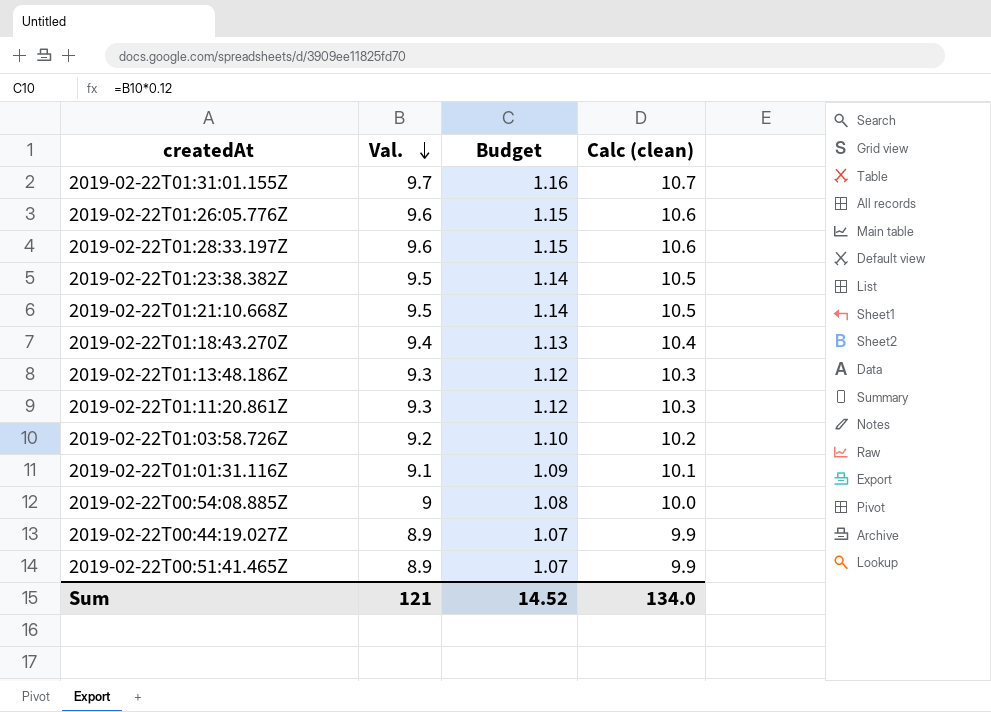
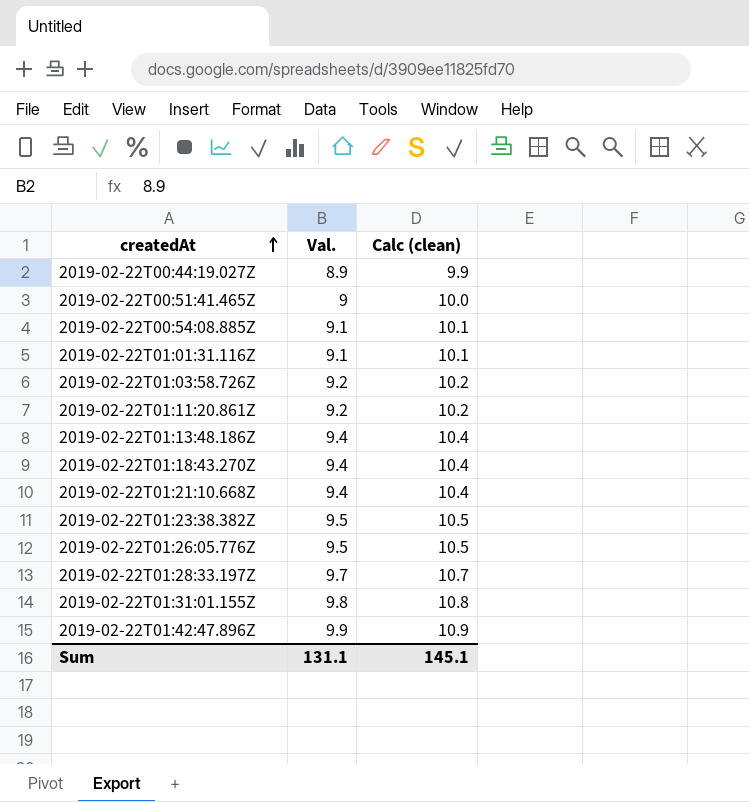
row order: Val. descending -> createdAt ascending
column Budget | formula: [Val.] * 0.12 -> none
2019-02-22T00:51:41.465Z | Val.: 8.9 -> 9
2019-02-22T00:51:41.465Z | Calc (clean): 9.9 -> 10.0
2019-02-22T00:54:08.885Z | Val.: 9 -> 9.1
2019-02-22T00:54:08.885Z | Calc (clean): 10.0 -> 10.1
2019-02-22T01:11:20.861Z | Val.: 9.3 -> 9.2
2019-02-22T01:11:20.861Z | Calc (clean): 10.3 -> 10.2
2019-02-22T01:13:48.186Z | Val.: 9.3 -> 9.4
2019-02-22T01:13:48.186Z | Calc (clean): 10.3 -> 10.4
2019-02-22T01:21:10.668Z | Val.: 9.5 -> 9.4
2019-02-22T01:21:10.668Z | Calc (clean): 10.5 -> 10.4
2019-02-22T01:26:05.776Z | Val.: 9.6 -> 9.5
2019-02-22T01:26:05.776Z | Calc (clean): 10.6 -> 10.5
2019-02-22T01:28:33.197Z | Val.: 9.6 -> 9.7
2019-02-22T01:28:33.197Z | Calc (clean): 10.6 -> 10.7
2019-02-22T01:31:01.155Z | Val.: 9.7 -> 9.8
2019-02-22T01:31:01.155Z | Calc (clean): 10.7 -> 10.8
row 2019-02-22T01:42:47.896Z: none -> 9.9 | 10.9
Sum | Val.: 121 -> 131.1
Sum | Calc (clean): 134.0 -> 145.1

